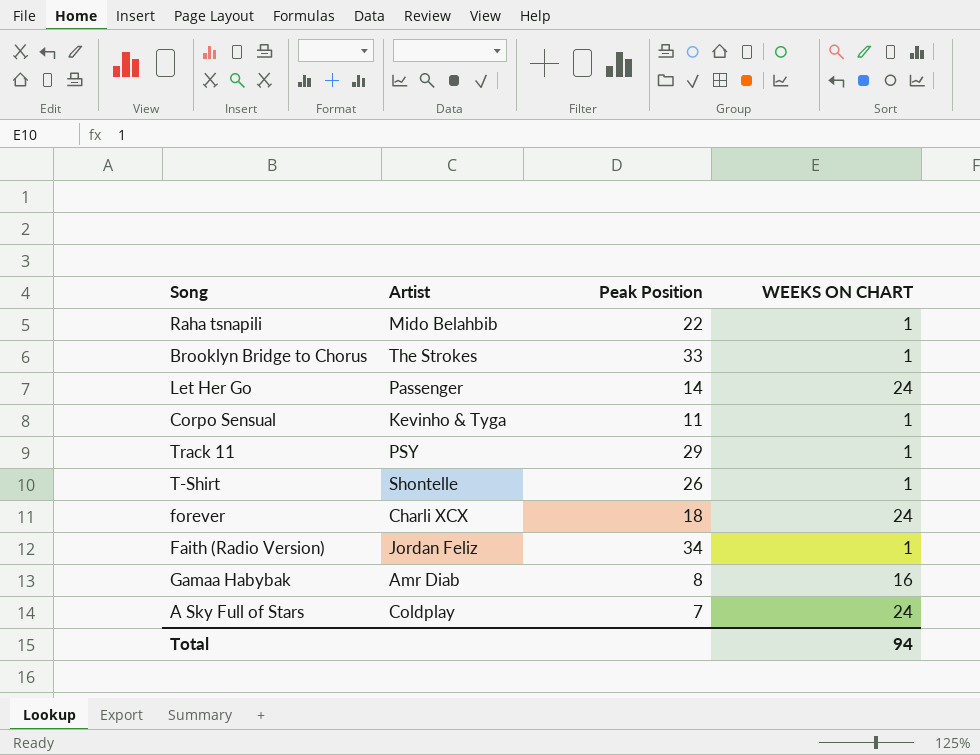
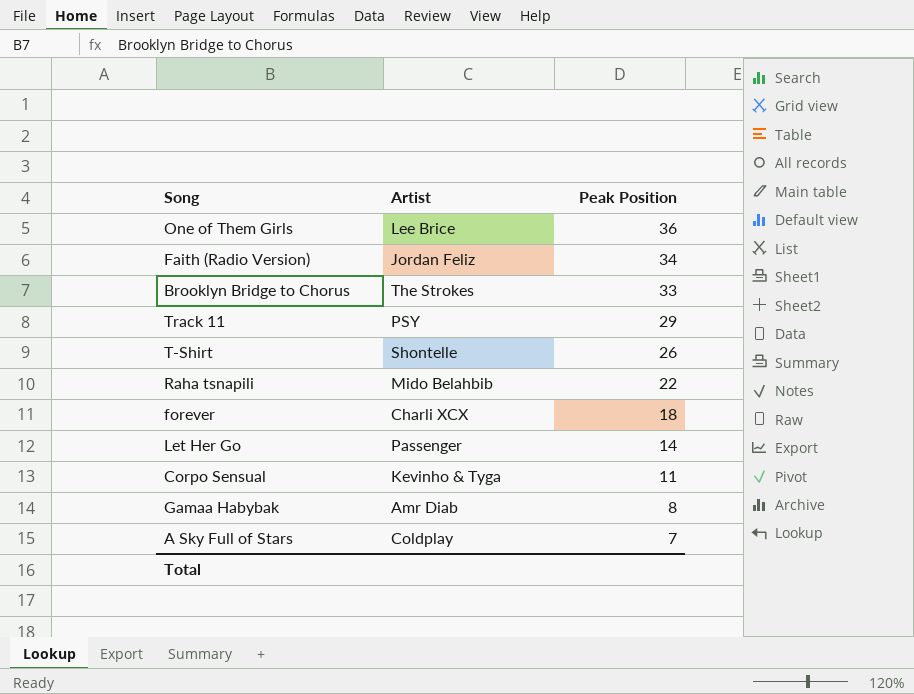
row order: none -> Peak Position descending
column WEEKS ON CHART | position: 4 -> none
row One of Them Girls: none -> Lee Brice | 36

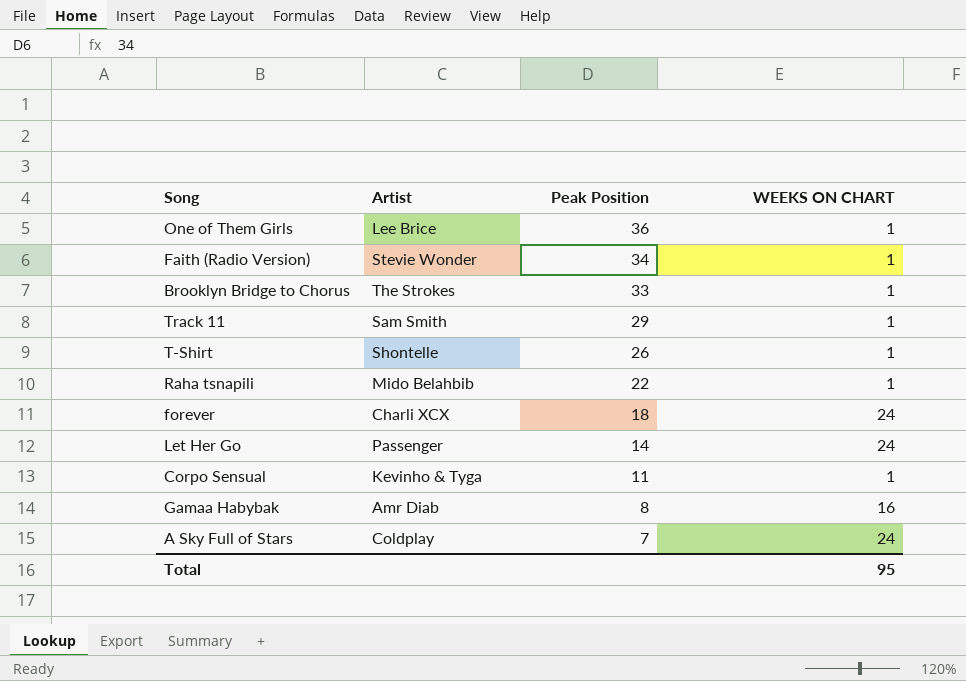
column WEEKS ON CHART | position: none -> 4
Faith (Radio Version) | Artist: Jordan Feliz -> Stevie Wonder
Track 11 | Artist: PSY -> Sam Smith

